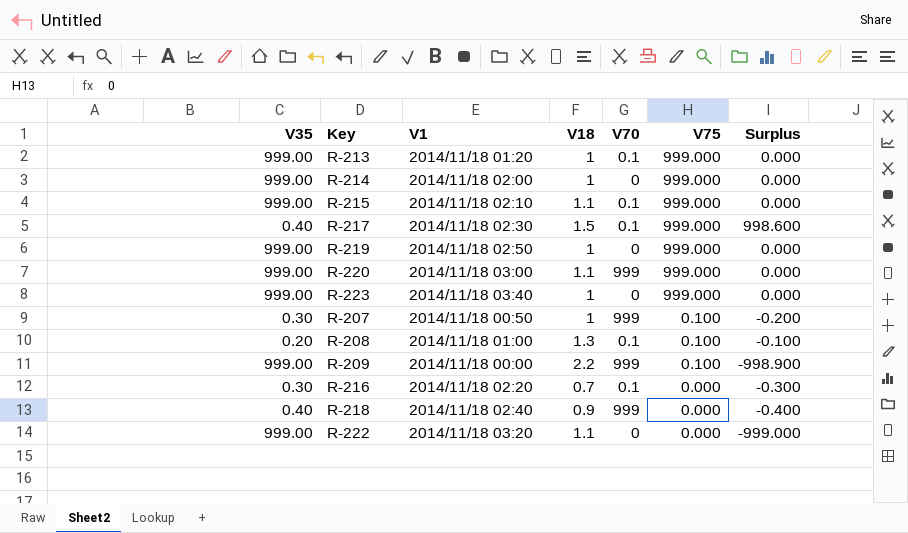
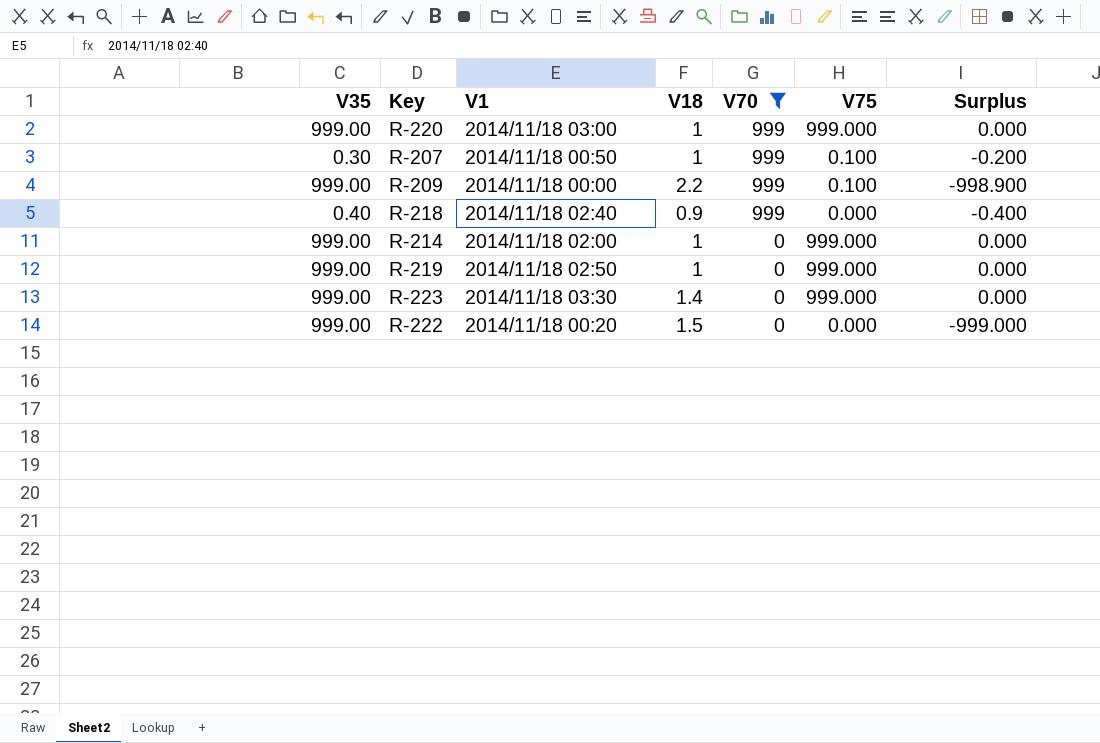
filter: none -> V70 != 0.1
row order: V75 descending -> V70 descending
R-220 | V18: 1.1 -> 1
R-223 | V1: 2014/11/18 03:40 -> 2014/11/18 03:30
R-223 | V18: 1 -> 1.4
R-222 | V1: 2014/11/18 03:20 -> 2014/11/18 00:20
R-222 | V18: 1.1 -> 1.5

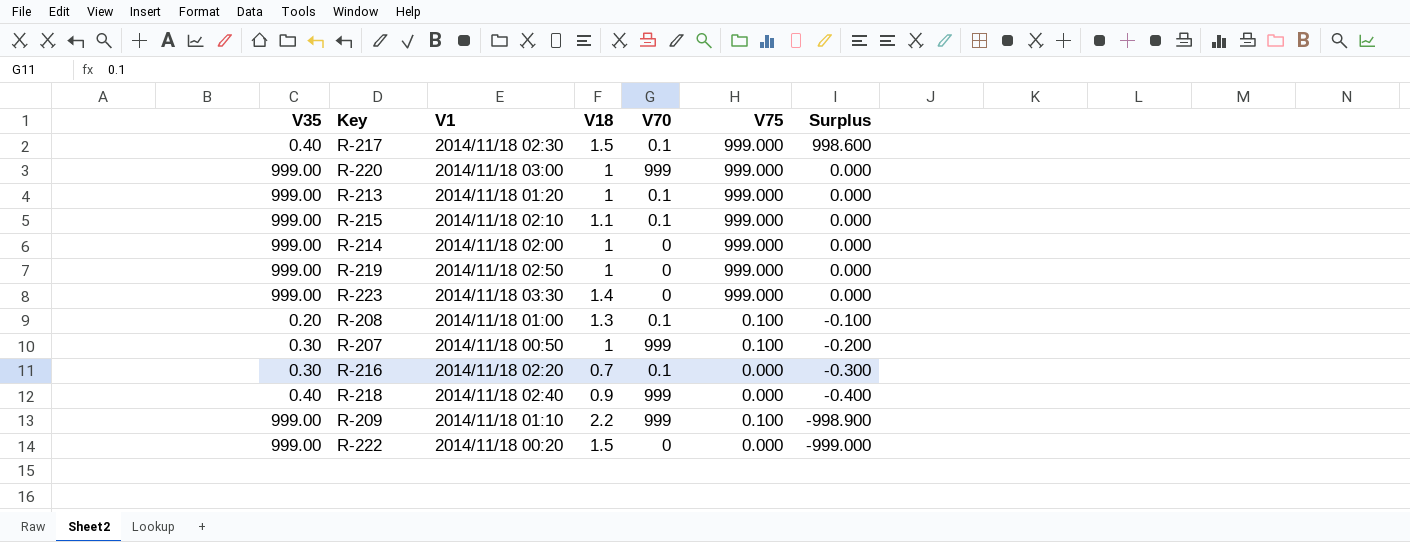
filter: V70 != 0.1 -> none
row order: V70 descending -> Surplus descending
R-209 | V1: 2014/11/18 00:00 -> 2014/11/18 01:10

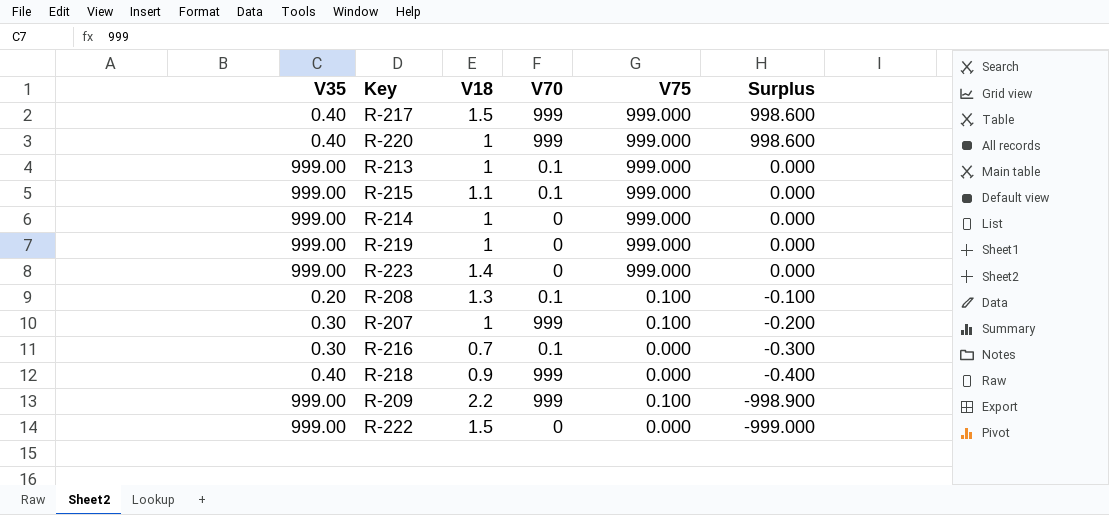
column V1 | position: 3 -> none
R-217 | V70: 0.1 -> 999
R-220 | V35: 999.00 -> 0.40
R-220 | Surplus: 0.000 -> 998.600

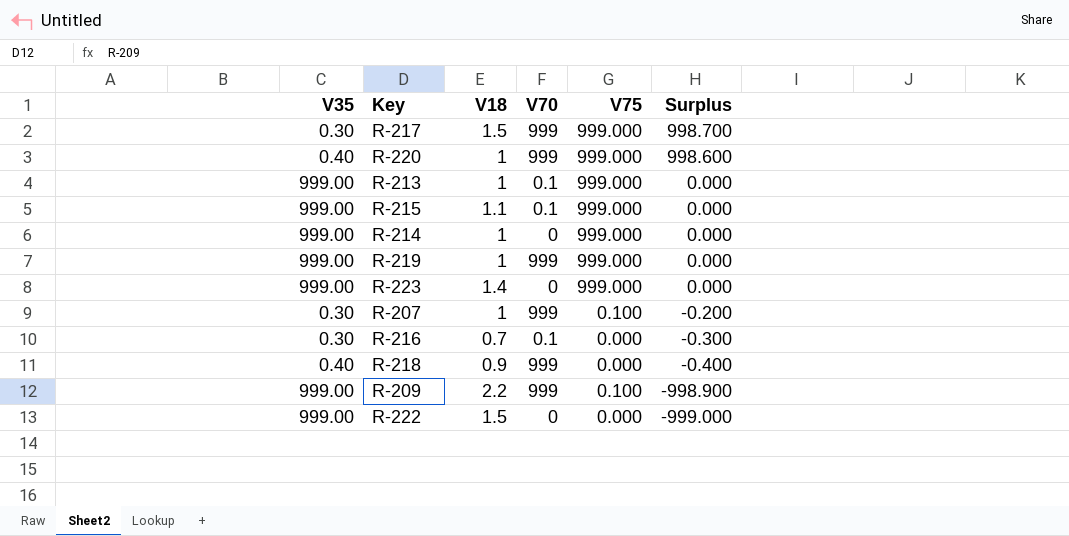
row R-208: 0.20 | 1.3 | 0.1 | 0.100 | -0.100 -> none
R-217 | V35: 0.40 -> 0.30
R-217 | Surplus: 998.600 -> 998.700
R-219 | V70: 0 -> 999

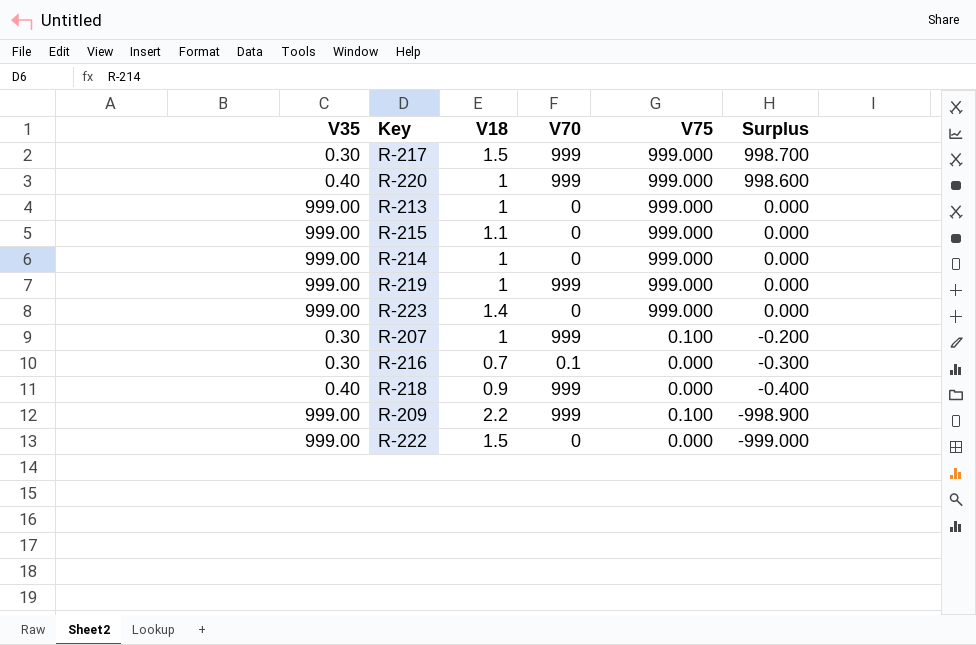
R-213 | V70: 0.1 -> 0
R-215 | V70: 0.1 -> 0

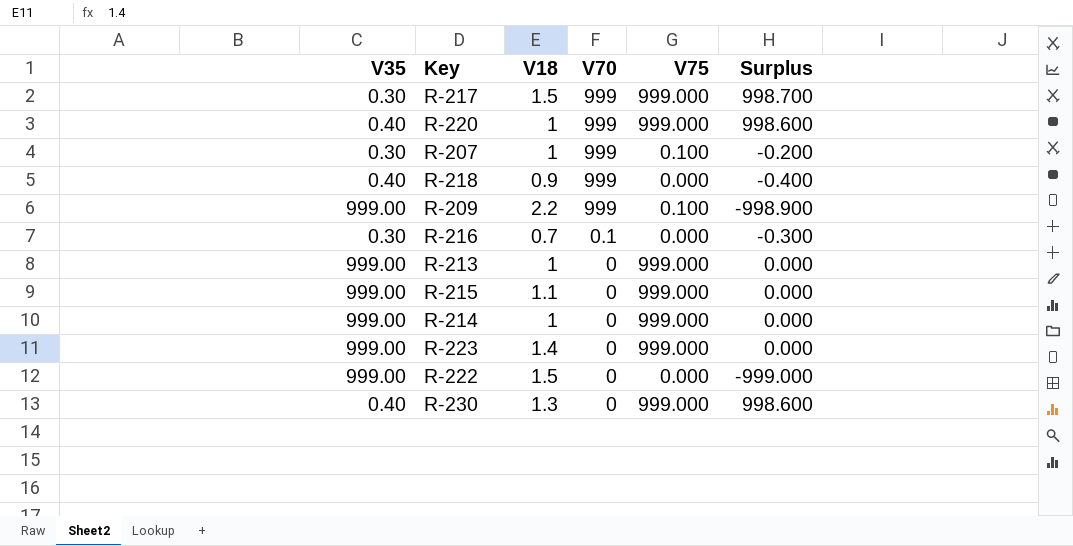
row order: Surplus descending -> V70 descending
row R-219: 999.00 | 1 | 999 | 999.000 | 0.000 -> none
row R-230: none -> 0.40 | 1.3 | 0 | 999.000 | 998.600

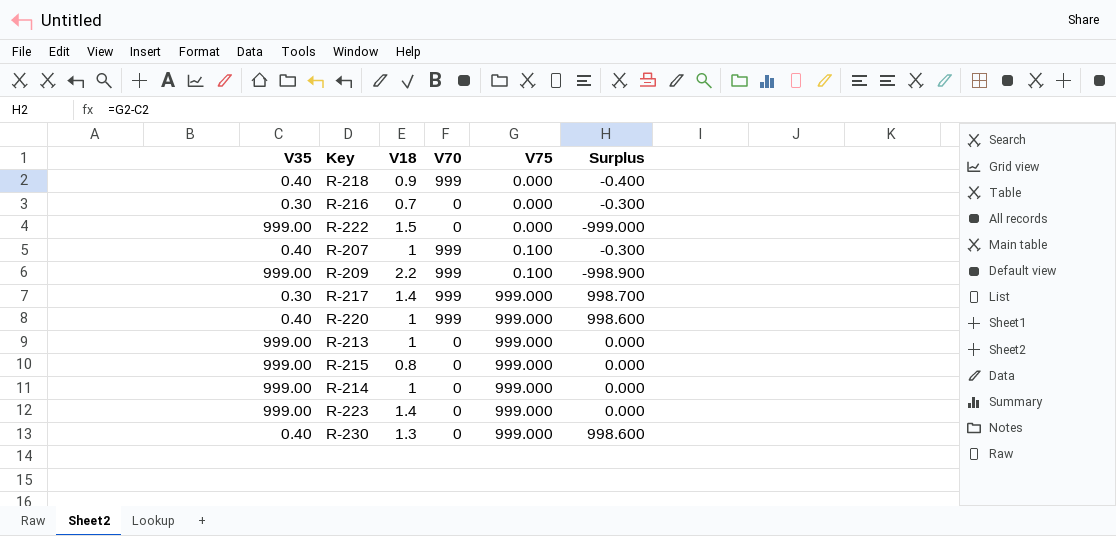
row order: V70 descending -> V75 ascending
R-216 | V70: 0.1 -> 0
R-207 | V35: 0.30 -> 0.40
R-207 | Surplus: -0.200 -> -0.300
R-217 | V18: 1.5 -> 1.4
R-215 | V18: 1.1 -> 0.8

